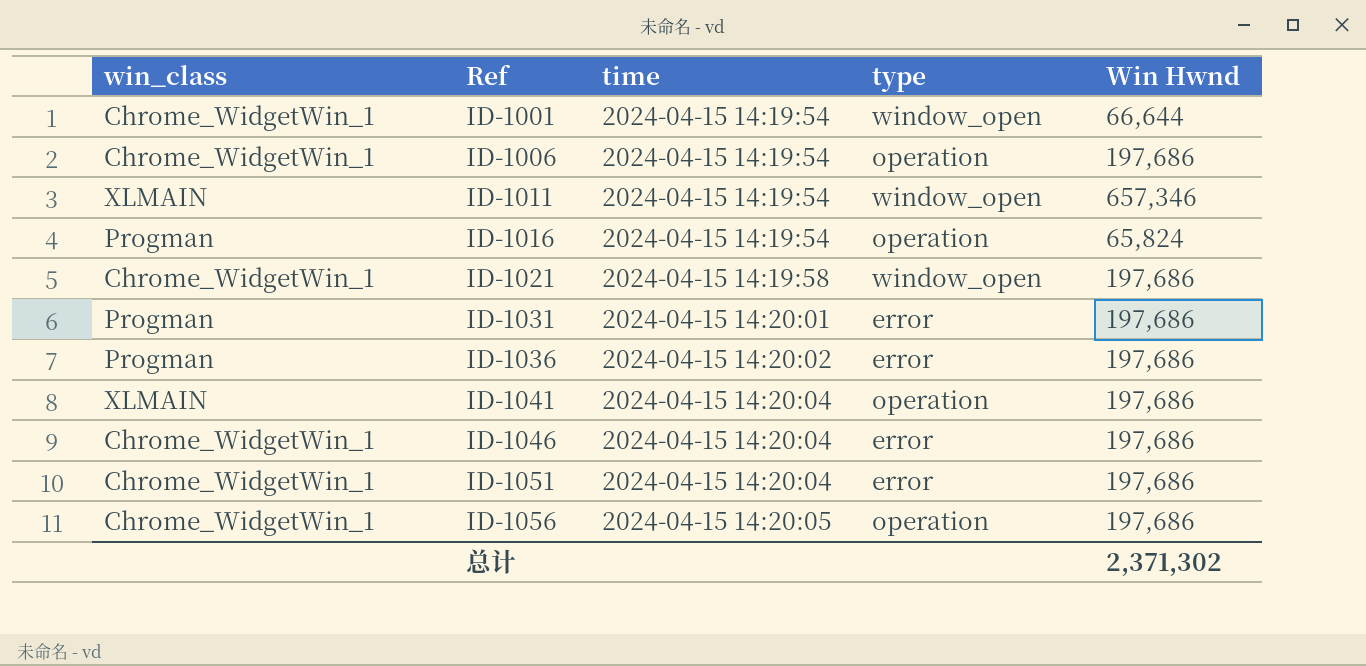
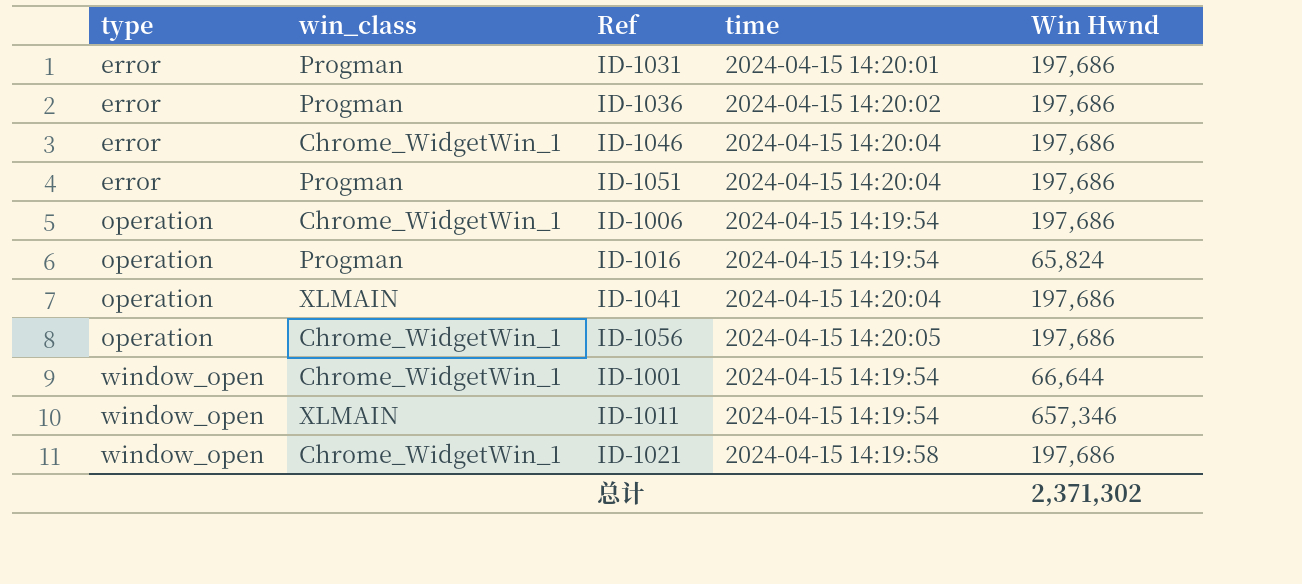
row order: Ref ascending -> type ascending
column type | position: 4 -> 1
ID-1051 | win_class: Chrome_WidgetWin_1 -> Progman

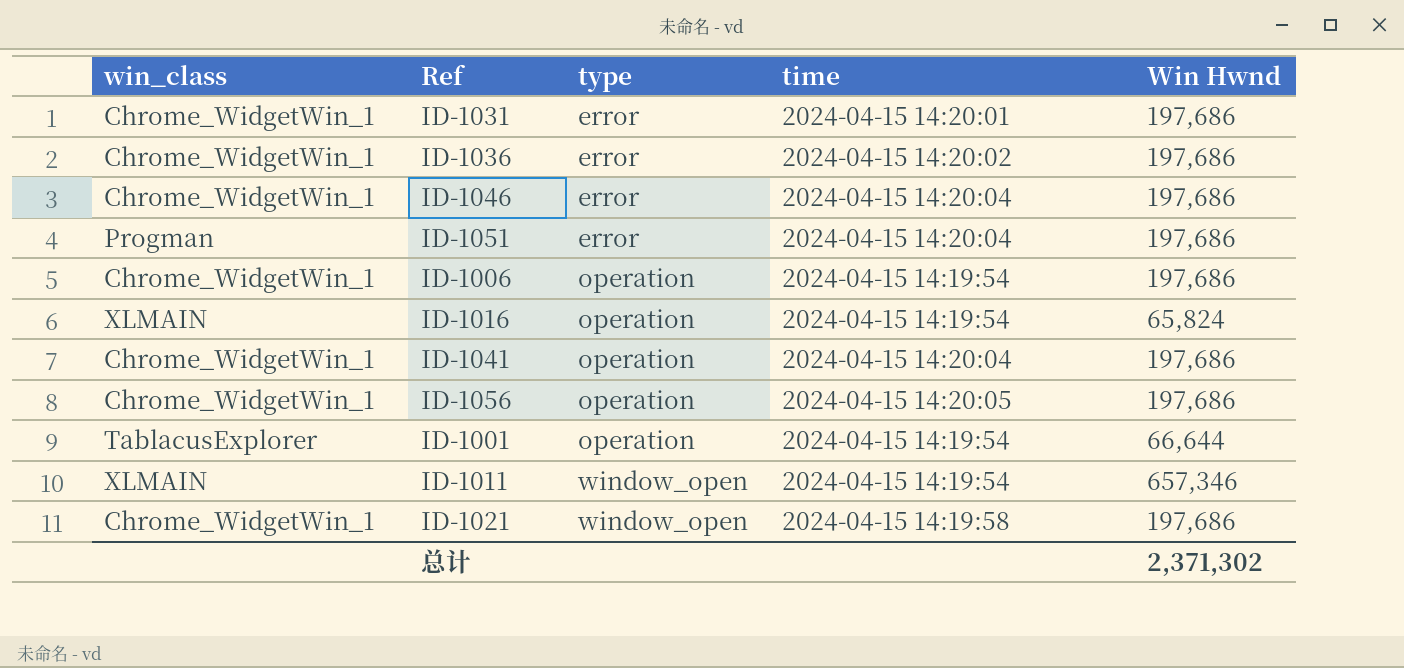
column type | position: 1 -> 3
ID-1031 | win_class: Progman -> Chrome_WidgetWin_1
ID-1036 | win_class: Progman -> Chrome_WidgetWin_1
ID-1016 | win_class: Progman -> XLMAIN
ID-1041 | win_class: XLMAIN -> Chrome_WidgetWin_1
ID-1001 | win_class: Chrome_WidgetWin_1 -> TablacusExplorer
ID-1001 | type: window_open -> operation

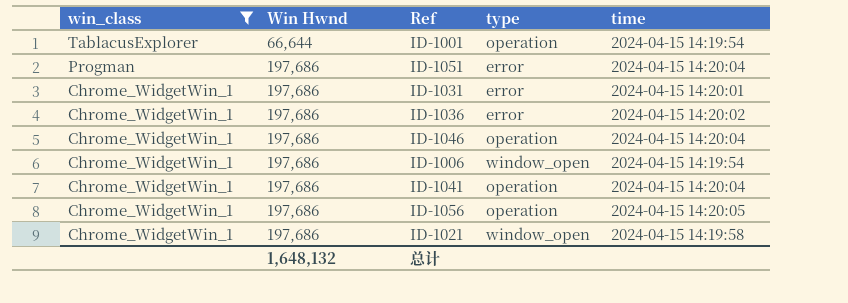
filter: none -> win_class != XLMAIN
row order: type ascending -> win_class descending
column Win Hwnd | position: 5 -> 2
ID-1046 | type: error -> operation
ID-1006 | type: operation -> window_open
总计 | Win Hwnd: 2,371,302 -> 1,648,132

